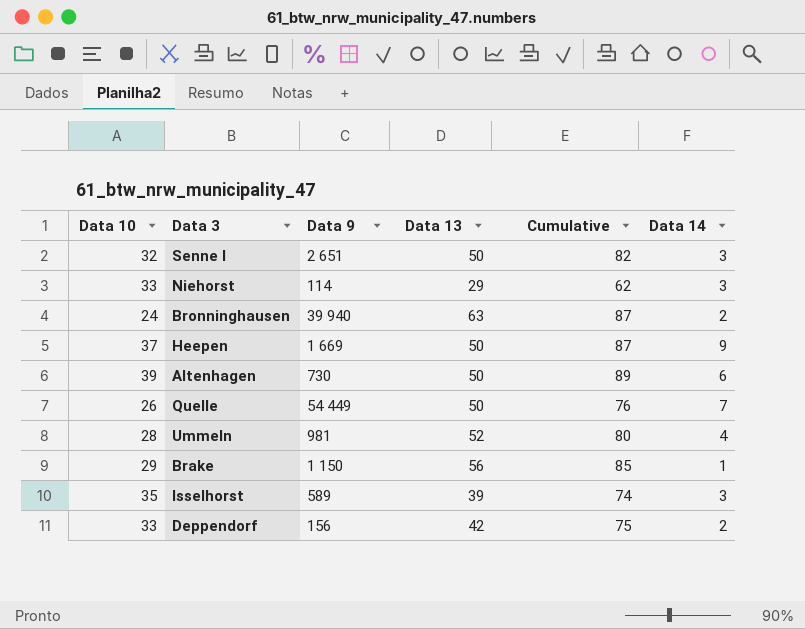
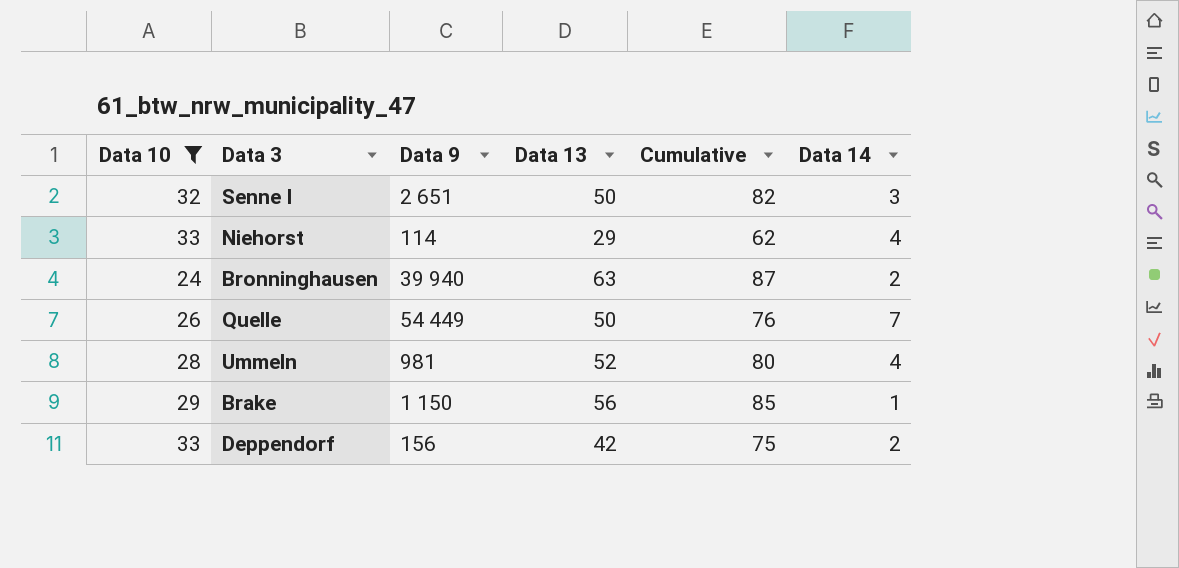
filter: none -> Data 10 <= 33
Niehorst | Data 14: 3 -> 4

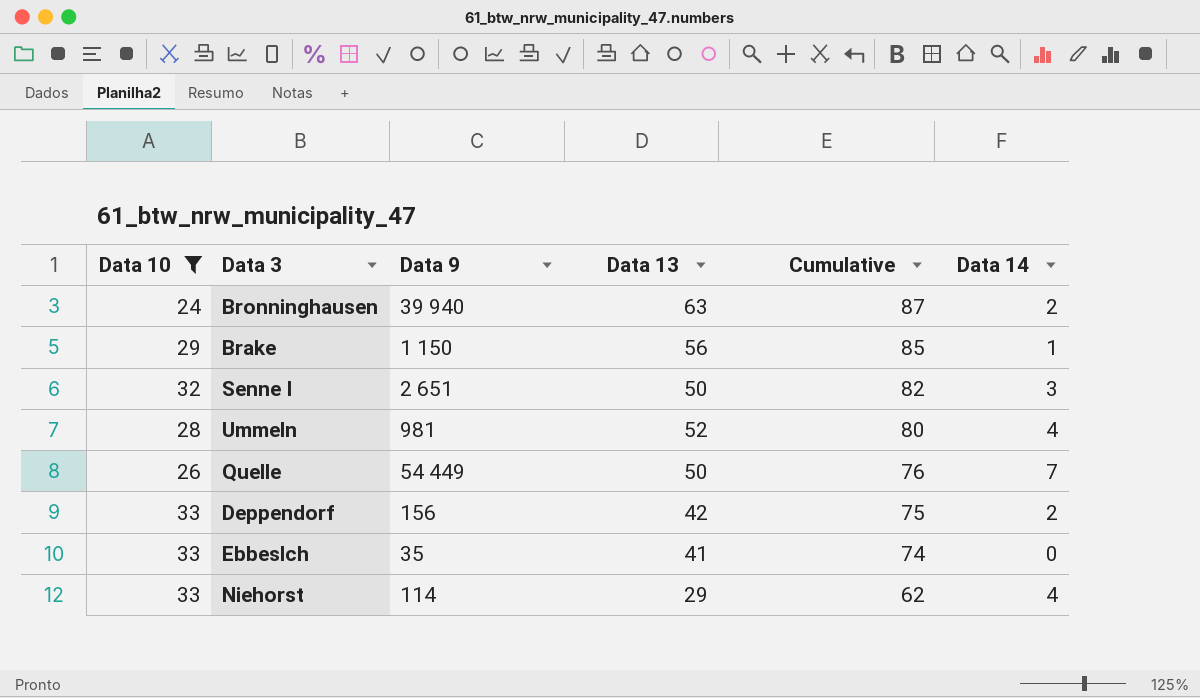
row order: none -> Cumulative descending
row Ebbeslch: none -> 33 | 35 | 41 | 74 | 0

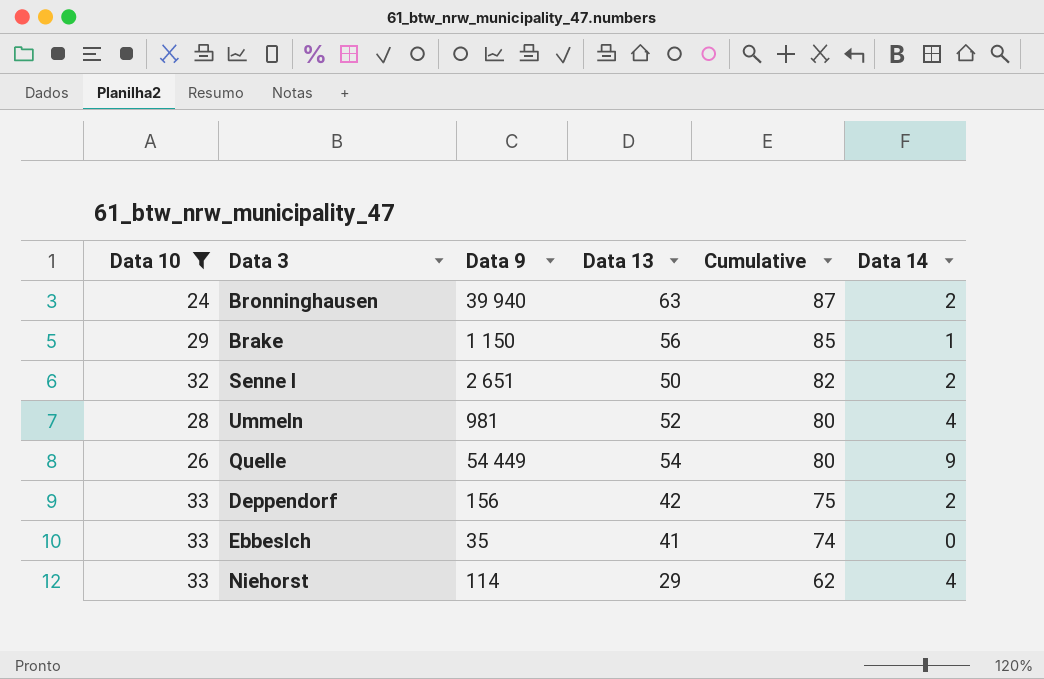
Senne I | Data 14: 3 -> 2
Quelle | Data 13: 50 -> 54
Quelle | Cumulative: 76 -> 80
Quelle | Data 14: 7 -> 9

